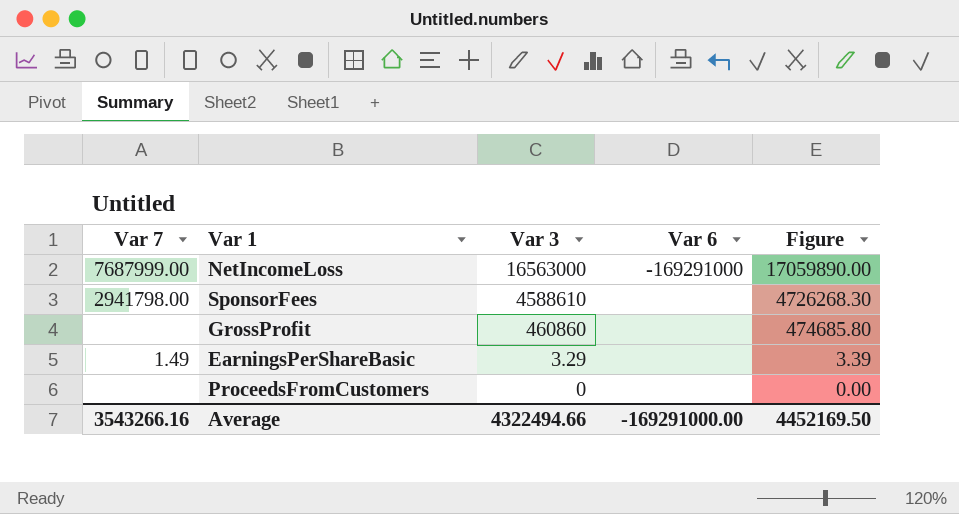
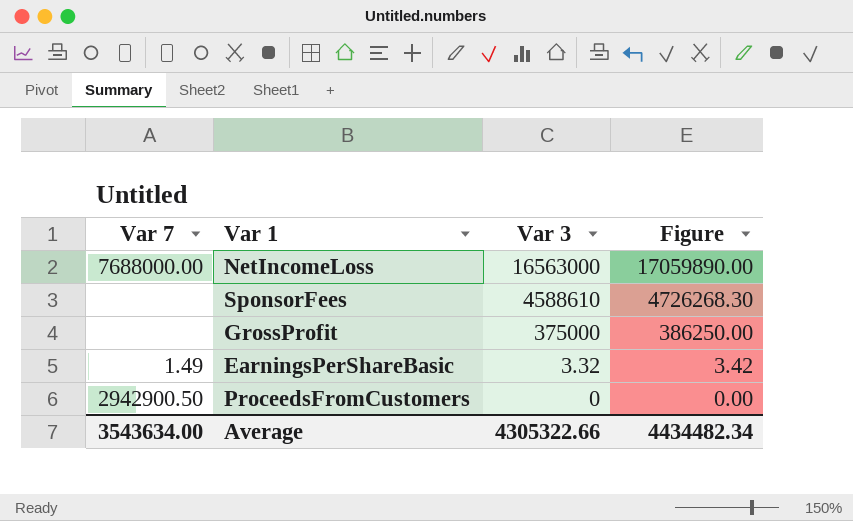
column Var 6 | position: 4 -> none
NetIncomeLoss | Var 7: 7687999.00 -> 7688000.00
SponsorFees | Var 7: 2941798.00 -> none
GrossProfit | Var 3: 460860 -> 375000
GrossProfit | Figure: 474685.80 -> 386250.00
EarningsPerShareBasic | Var 3: 3.29 -> 3.32
EarningsPerShareBasic | Figure: 3.39 -> 3.42
ProceedsFromCustomers | Var 7: none -> 2942900.50
Average | Var 7: 3543266.16 -> 3543634.00
Average | Var 3: 4322494.66 -> 4305322.66
Average | Figure: 4452169.50 -> 4434482.34

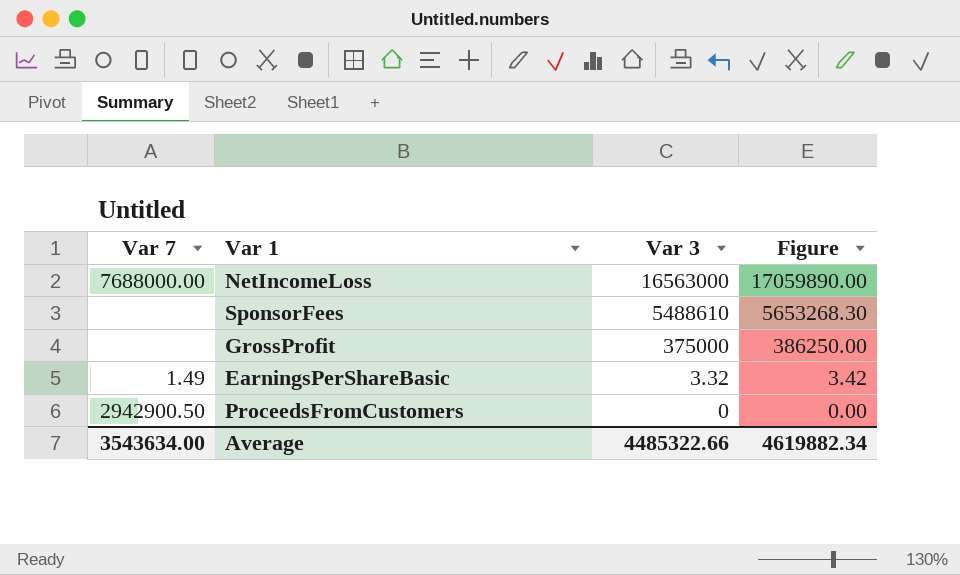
SponsorFees | Var 3: 4588610 -> 5488610
SponsorFees | Figure: 4726268.30 -> 5653268.30
Average | Var 3: 4305322.66 -> 4485322.66
Average | Figure: 4434482.34 -> 4619882.34

